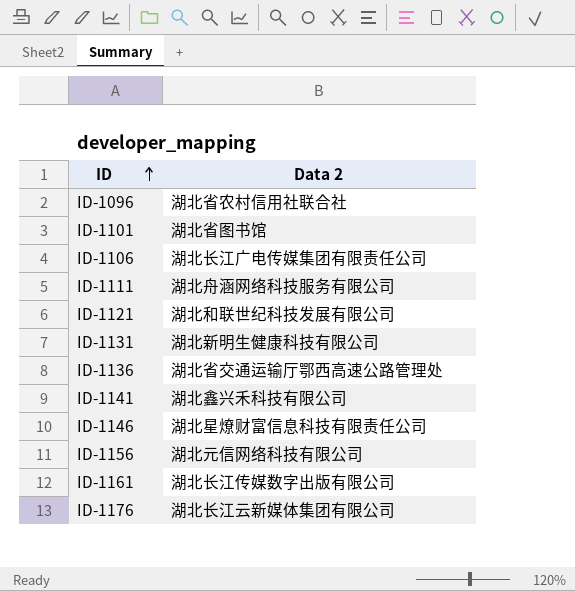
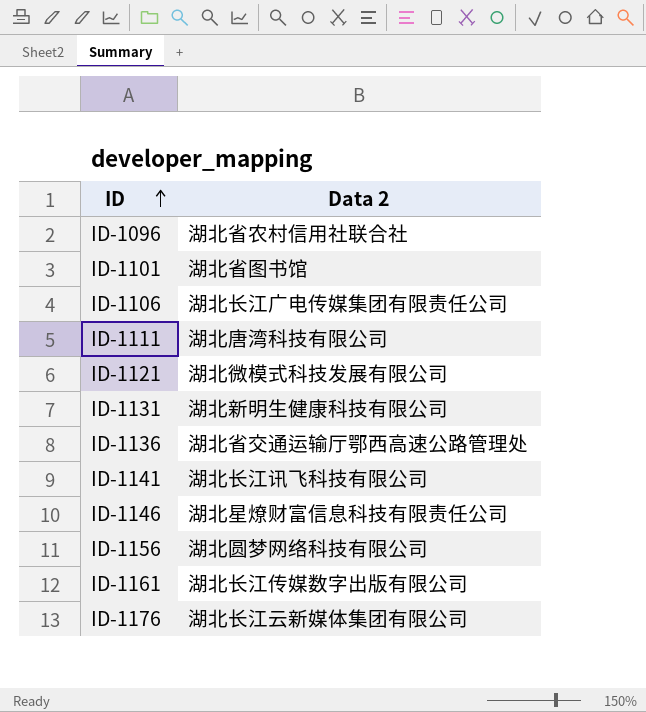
ID-1111 | Data 2: 湖北舟涵网络科技服务有限公司 -> 湖北唐湾科技有限公司
ID-1121 | Data 2: 湖北和联世纪科技发展有限公司 -> 湖北微模式科技发展有限公司
ID-1141 | Data 2: 湖北鑫兴禾科技有限公司 -> 湖北长江讯飞科技有限公司
ID-1156 | Data 2: 湖北元信网络科技有限公司 -> 湖北圆梦网络科技有限公司

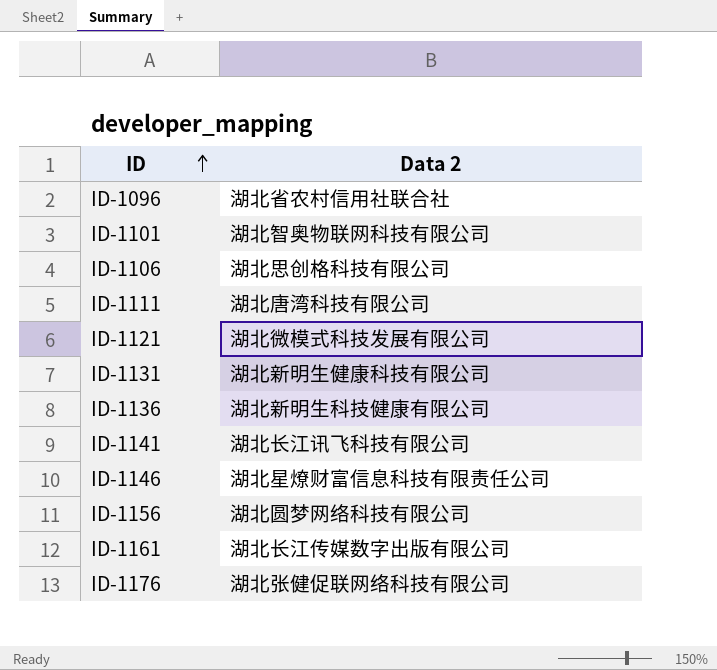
ID-1101 | Data 2: 湖北省图书馆 -> 湖北智奥物联网科技有限公司
ID-1106 | Data 2: 湖北长江广电传媒集团有限责任公司 -> 湖北思创格科技有限公司
ID-1136 | Data 2: 湖北省交通运输厅鄂西高速公路管理处 -> 湖北新明生科技健康有限公司
ID-1176 | Data 2: 湖北长江云新媒体集团有限公司 -> 湖北张健促联网络科技有限公司

